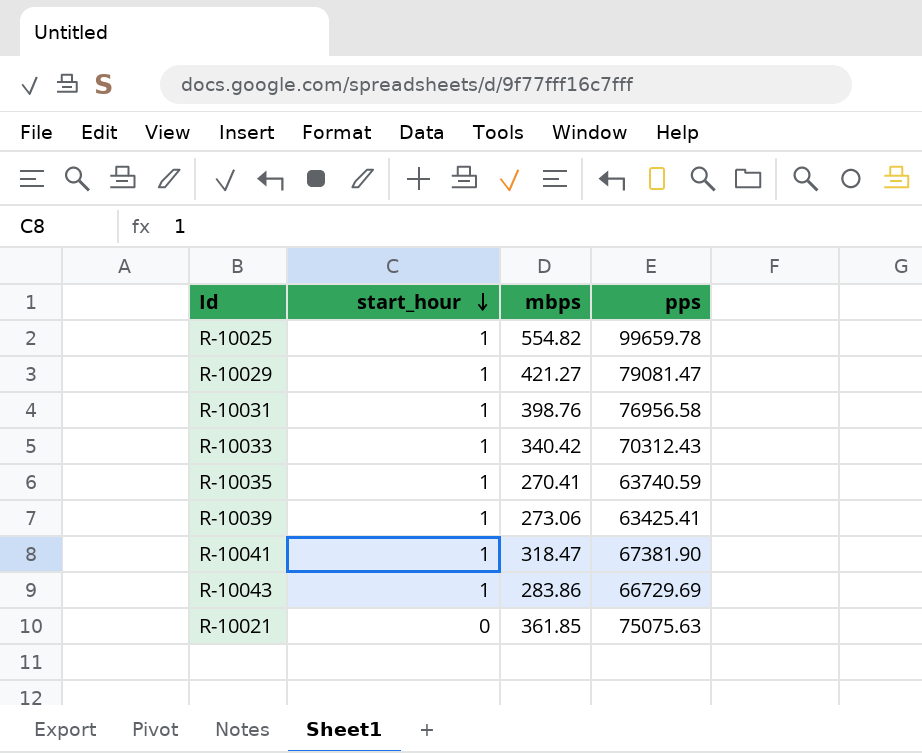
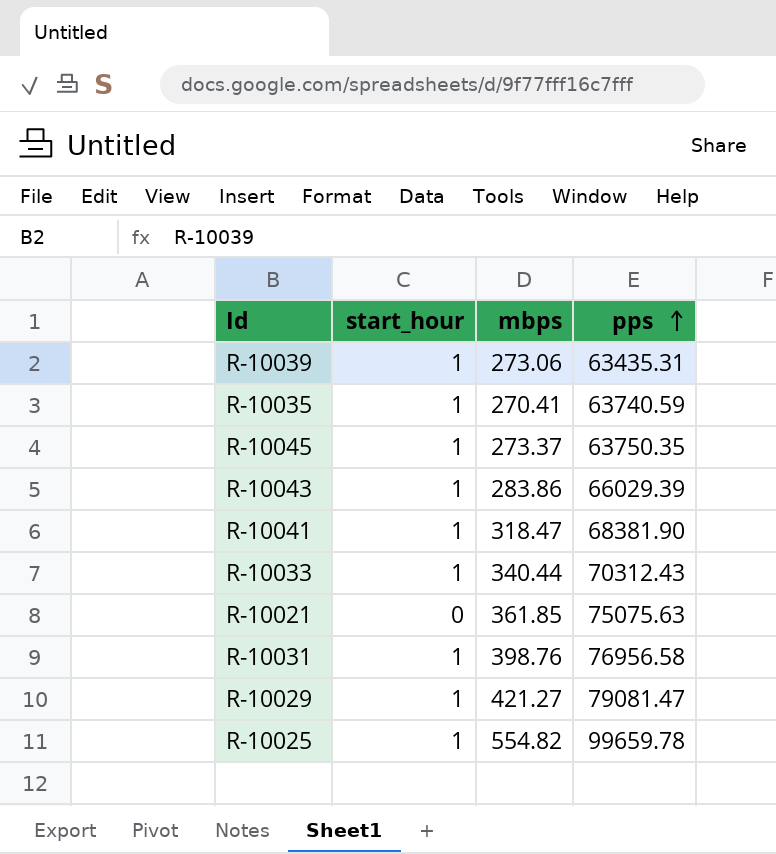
row order: start_hour descending -> pps ascending
R-10039 | pps: 63425.41 -> 63435.31
row R-10045: none -> 1 | 273.37 | 63750.35
R-10043 | pps: 66729.69 -> 66029.39
R-10041 | pps: 67381.90 -> 68381.90
R-10033 | mbps: 340.42 -> 340.44

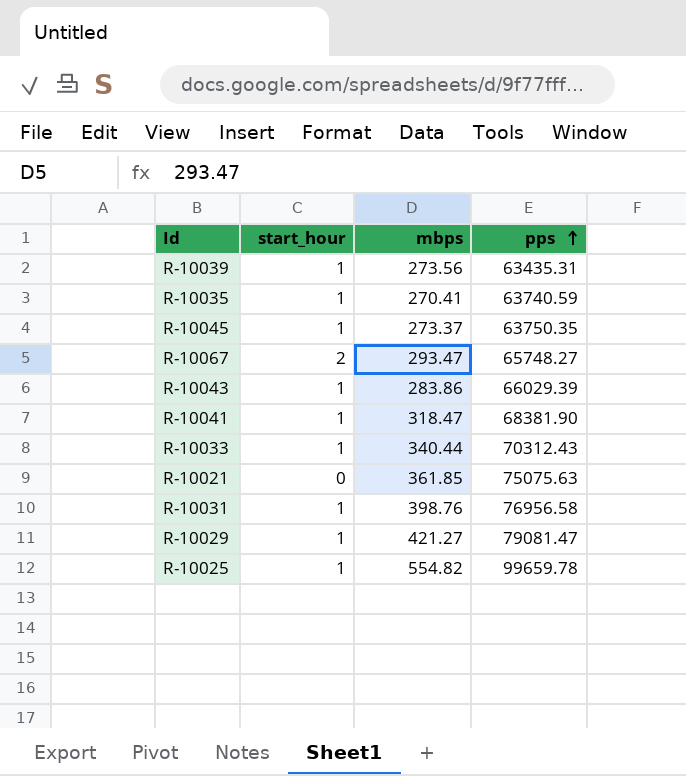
R-10039 | mbps: 273.06 -> 273.56
row R-10067: none -> 2 | 293.47 | 65748.27

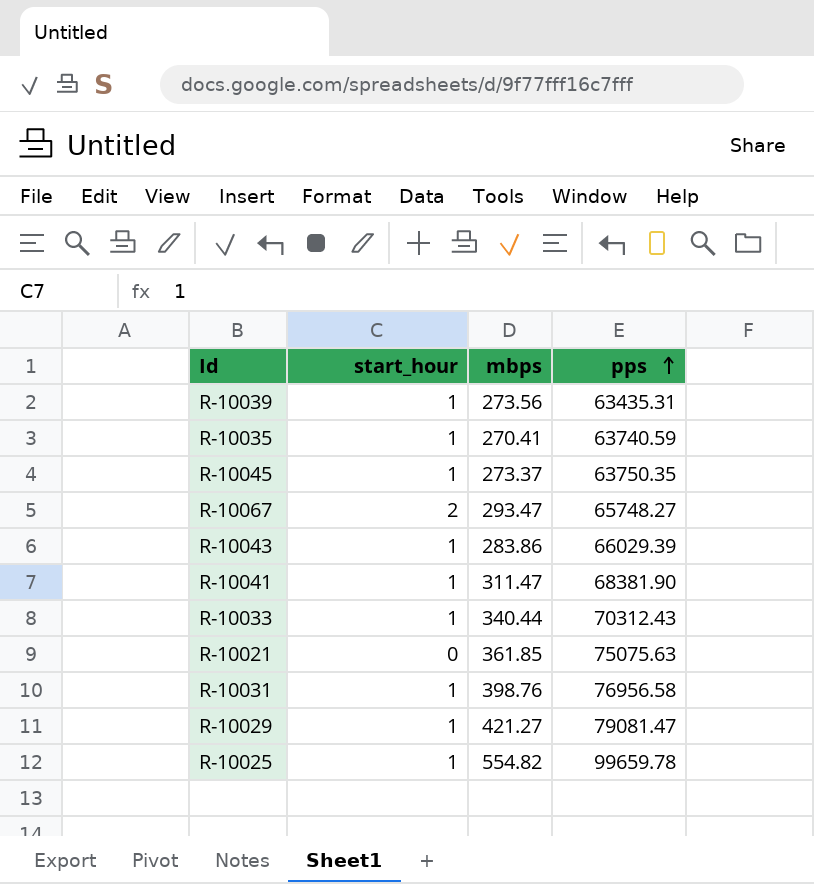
R-10041 | mbps: 318.47 -> 311.47

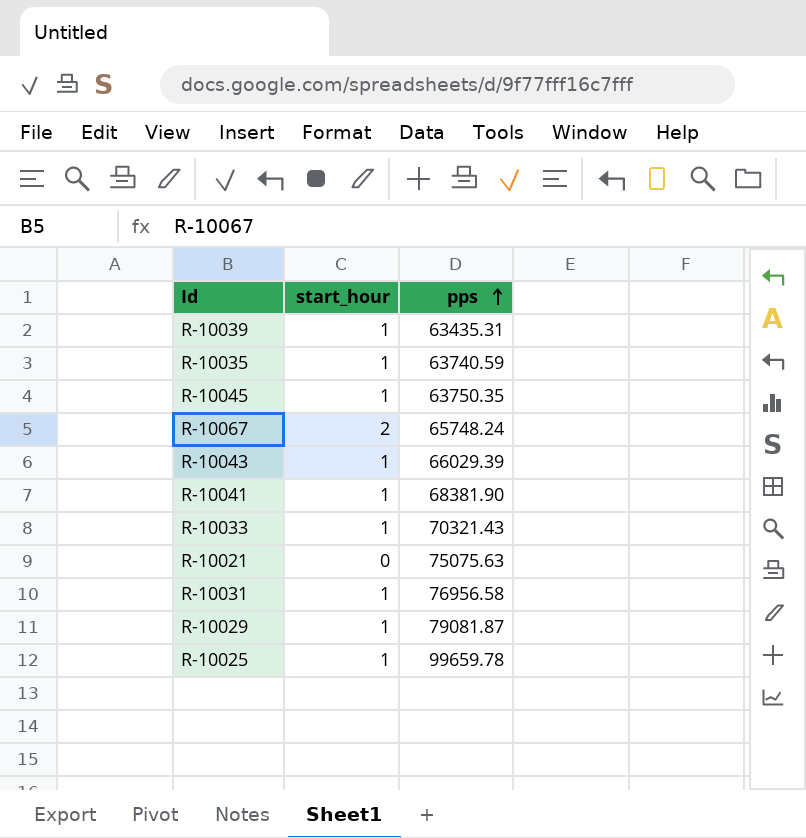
column mbps | position: 3 -> none
R-10067 | pps: 65748.27 -> 65748.24
R-10033 | pps: 70312.43 -> 70321.43
R-10029 | pps: 79081.47 -> 79081.87

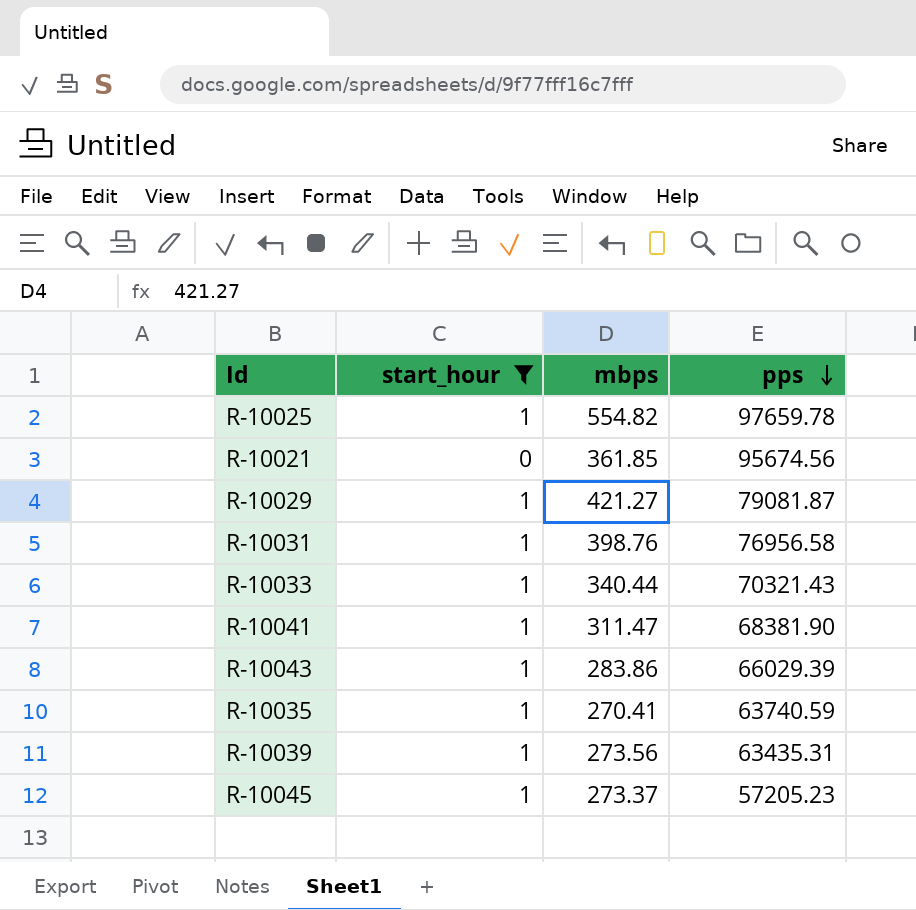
filter: none -> start_hour != 2
row order: pps ascending -> pps descending
column mbps | position: none -> 3
R-10025 | pps: 99659.78 -> 97659.78
R-10021 | pps: 75075.63 -> 95674.56
R-10045 | pps: 63750.35 -> 57205.23

